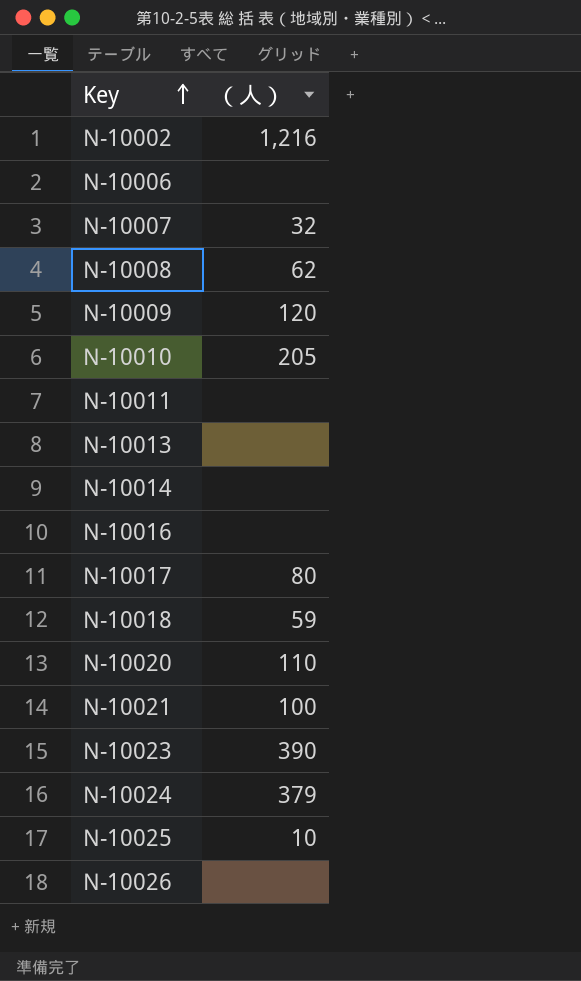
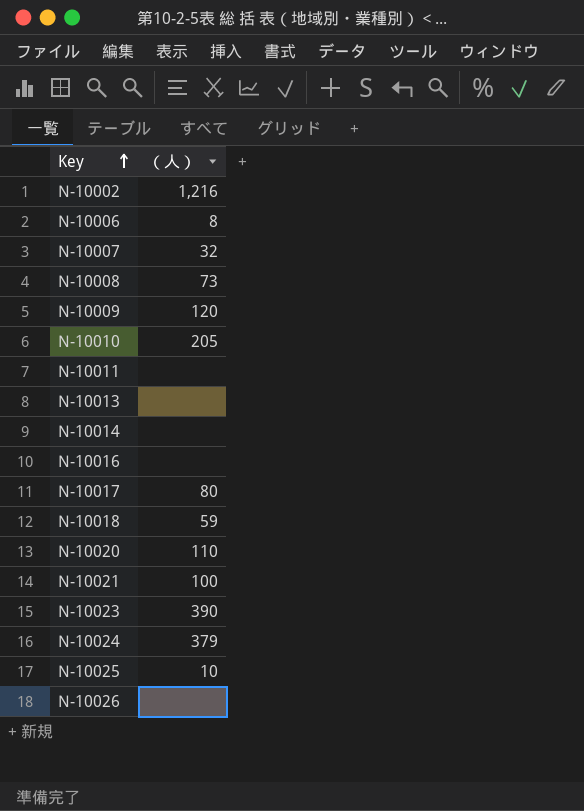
N-10006 | （人）: none -> 8
N-10008 | （人）: 62 -> 73

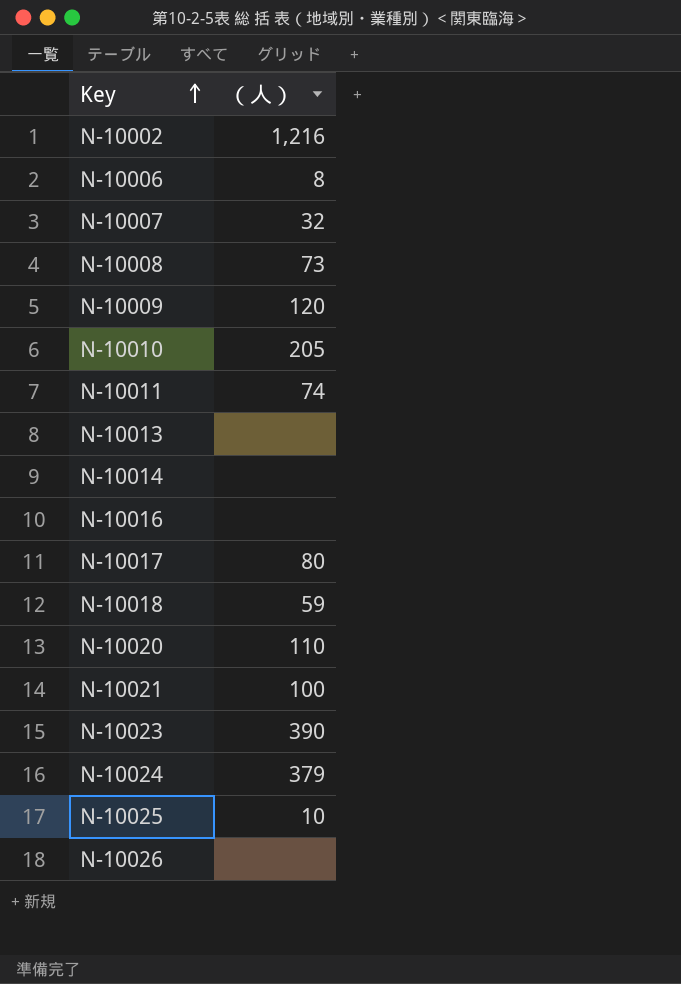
N-10011 | （人）: none -> 74

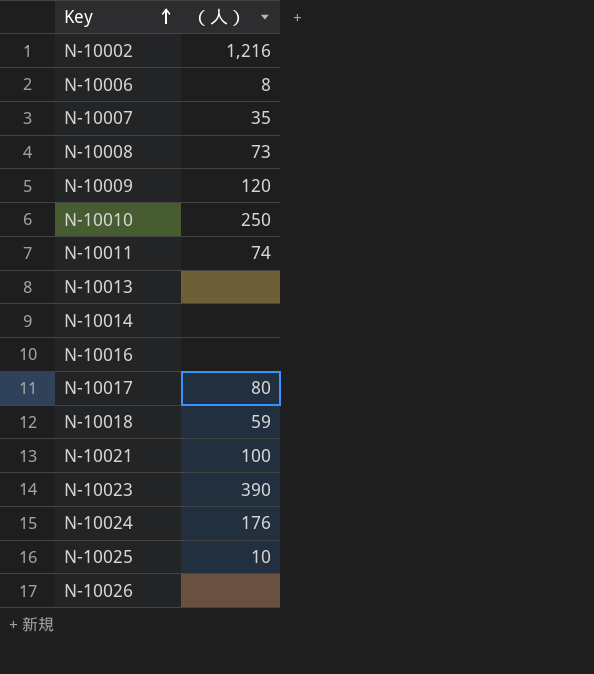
row N-10020: 110 -> none
N-10007 | （人）: 32 -> 35
N-10010 | （人）: 205 -> 250
N-10024 | （人）: 379 -> 176

